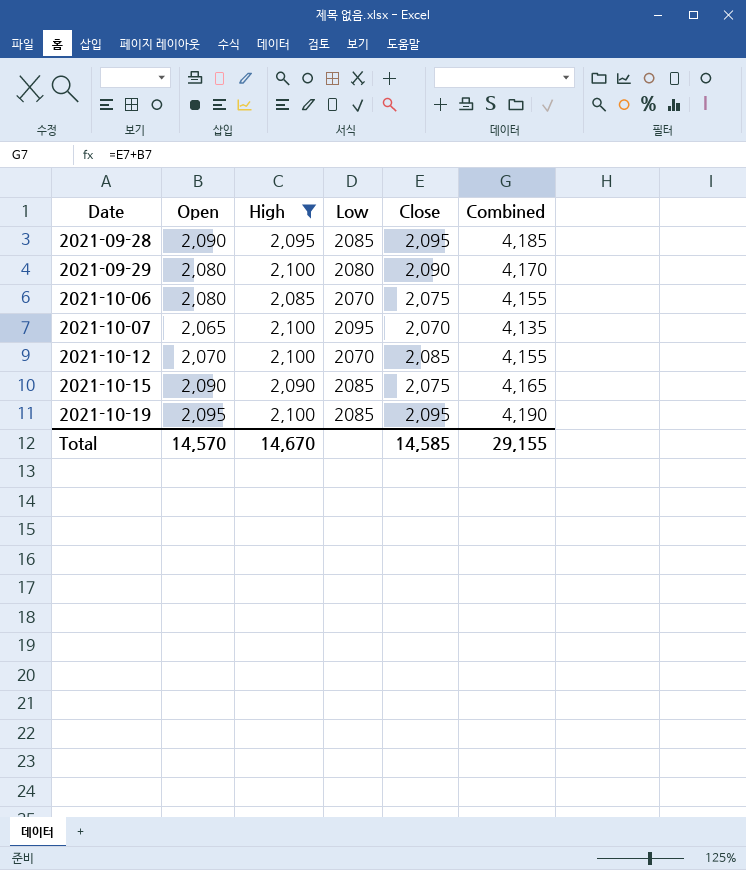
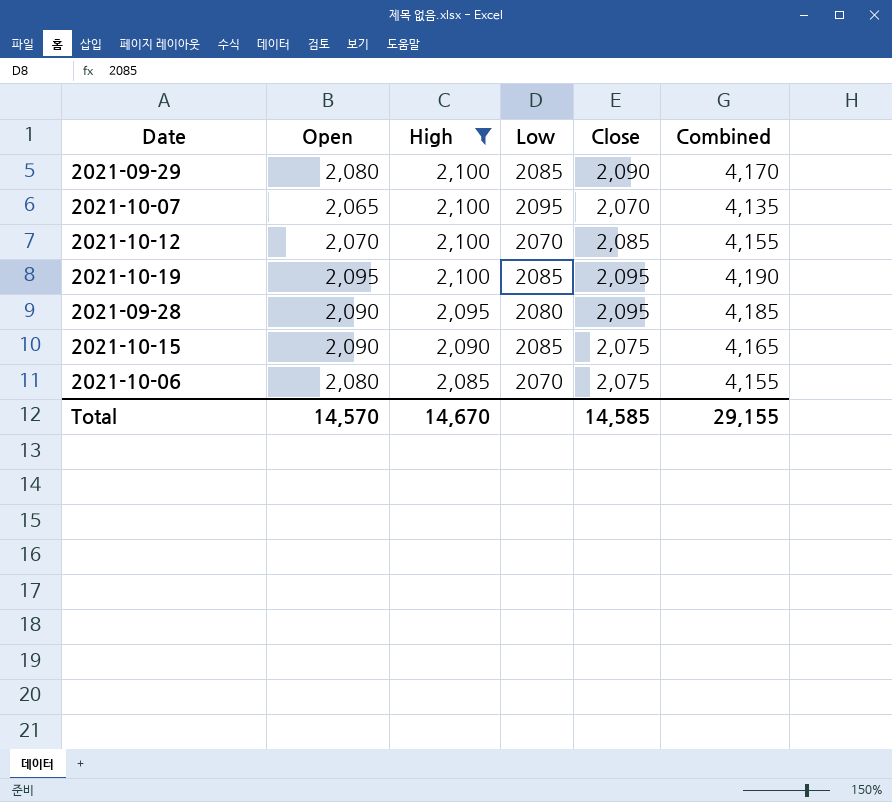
row order: Date ascending -> High descending
2021-09-29 | Low: 2080 -> 2085
2021-09-28 | Low: 2085 -> 2080

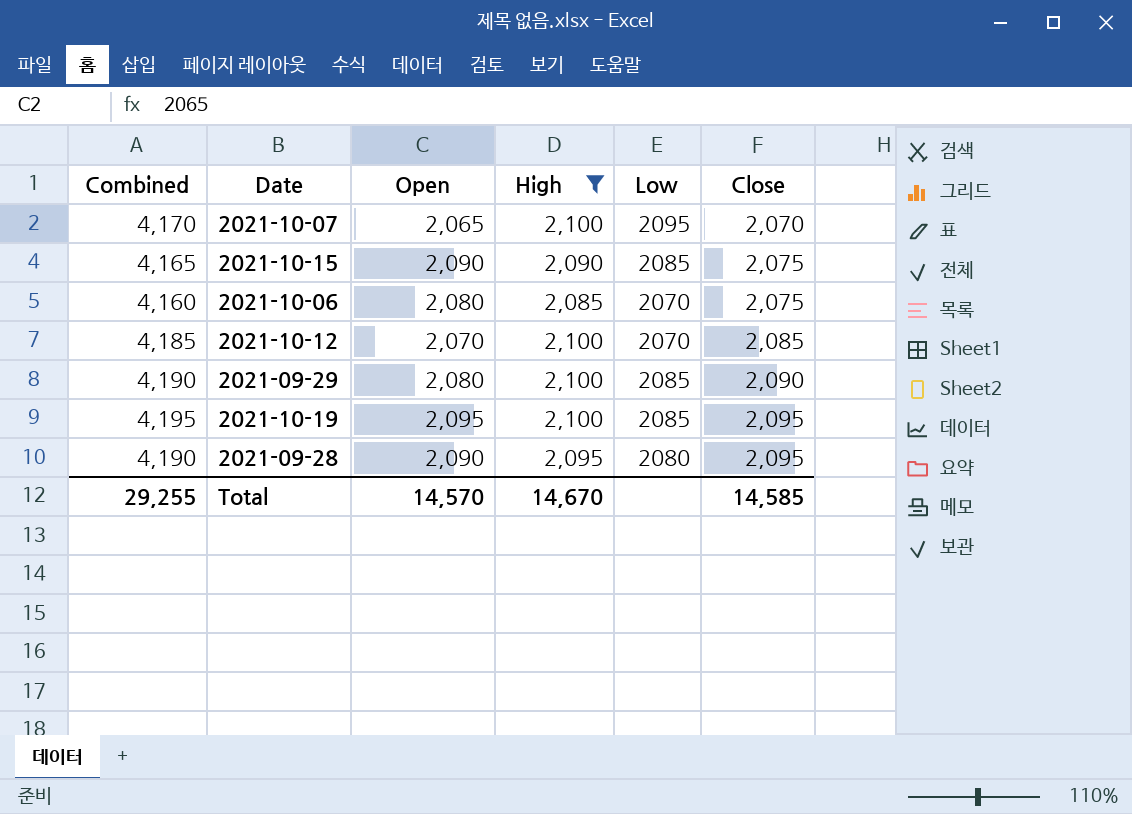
row order: High descending -> Close ascending
column Combined | formula: [Open] + [Close] -> [High] + [Close]
column Combined | position: 6 -> 1
Total | Combined: 29,155 -> 29,255

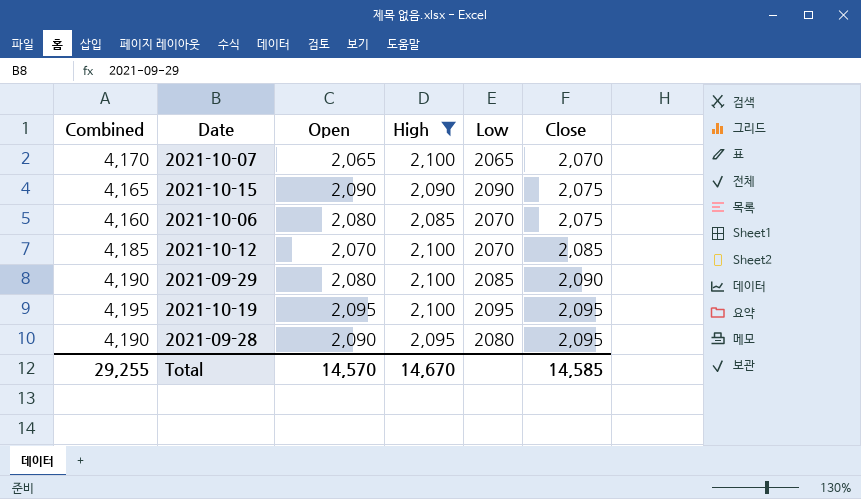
2021-10-07 | Low: 2095 -> 2065
2021-10-15 | Low: 2085 -> 2090
2021-10-19 | Low: 2085 -> 2095

